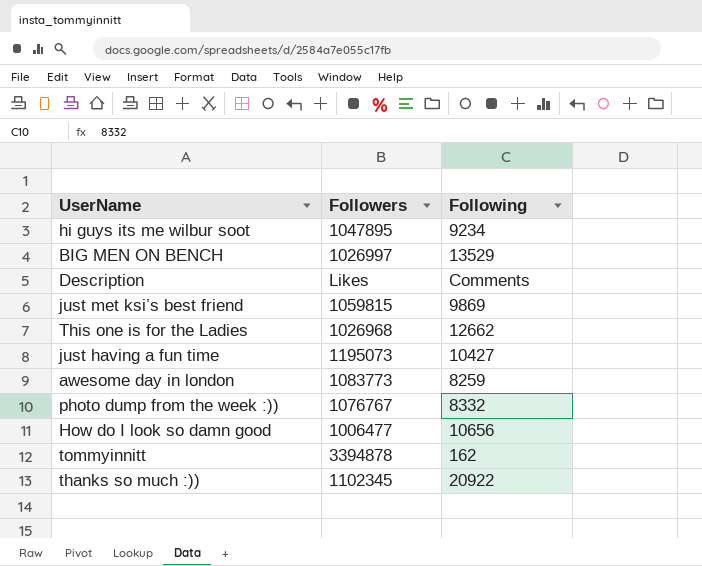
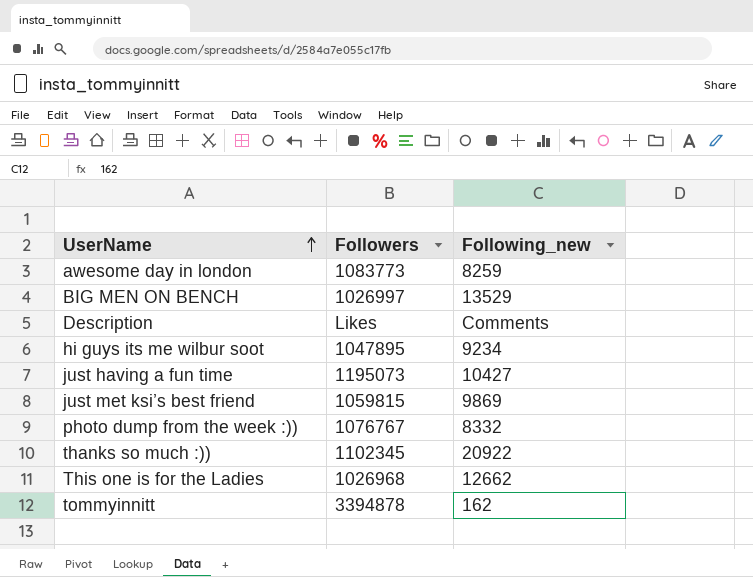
row order: none -> UserName ascending
column name: Following -> Following_new
row How do I look so damn good: 1006477 | 10656 -> none

